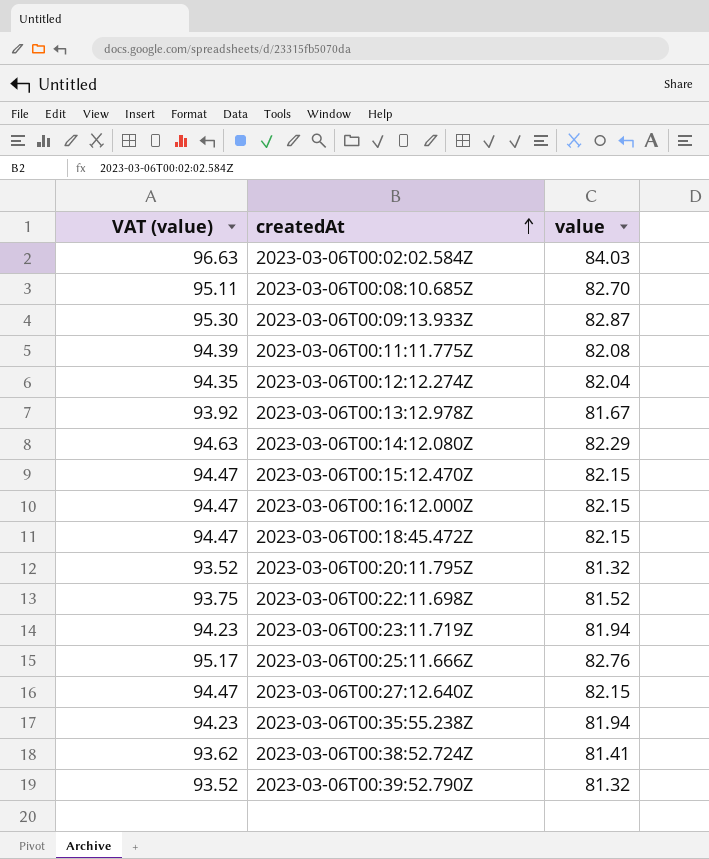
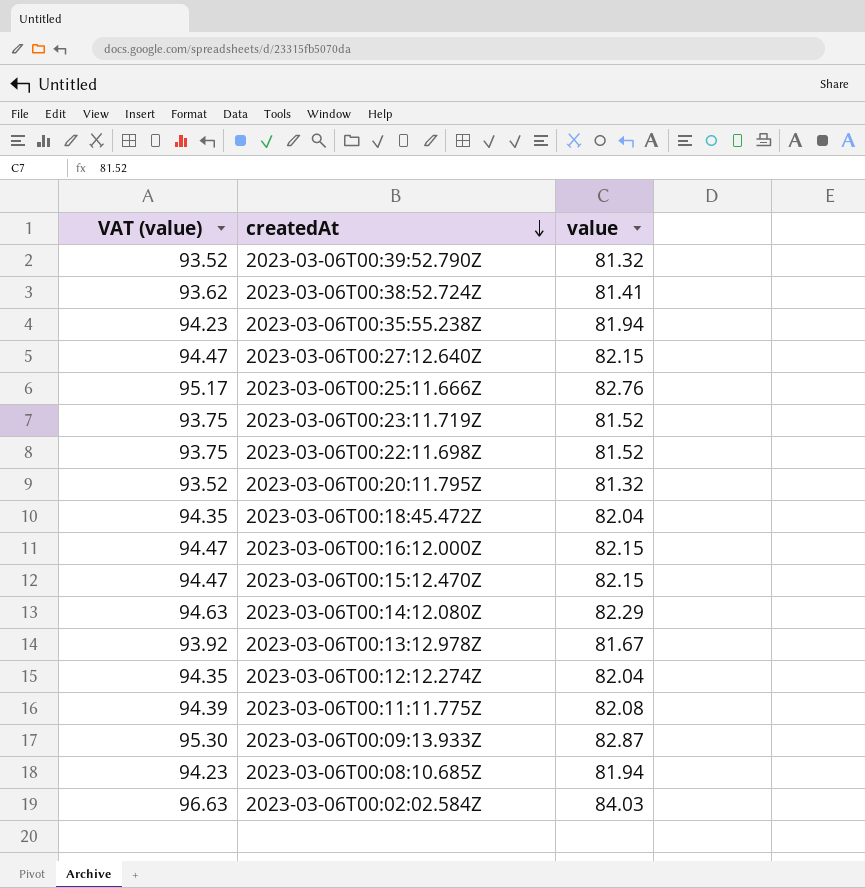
row order: createdAt ascending -> createdAt descending
2023-03-06T00:23:11.719Z | VAT (value): 94.23 -> 93.75
2023-03-06T00:23:11.719Z | value: 81.94 -> 81.52
2023-03-06T00:18:45.472Z | VAT (value): 94.47 -> 94.35
2023-03-06T00:18:45.472Z | value: 82.15 -> 82.04
2023-03-06T00:08:10.685Z | VAT (value): 95.11 -> 94.23
2023-03-06T00:08:10.685Z | value: 82.70 -> 81.94

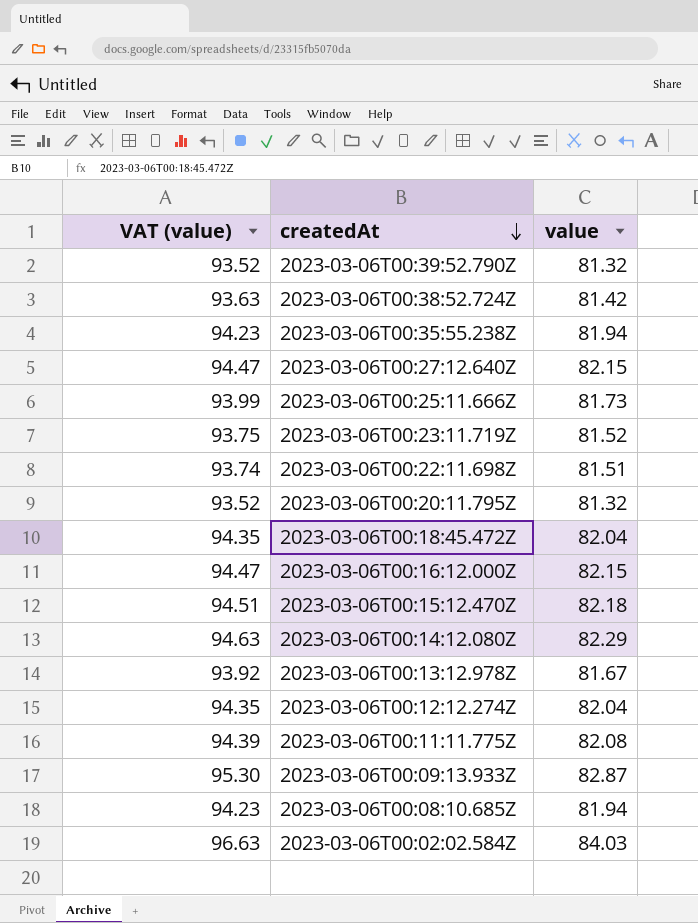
2023-03-06T00:38:52.724Z | VAT (value): 93.62 -> 93.63
2023-03-06T00:38:52.724Z | value: 81.41 -> 81.42
2023-03-06T00:25:11.666Z | VAT (value): 95.17 -> 93.99
2023-03-06T00:25:11.666Z | value: 82.76 -> 81.73
2023-03-06T00:22:11.698Z | VAT (value): 93.75 -> 93.74
2023-03-06T00:22:11.698Z | value: 81.52 -> 81.51
2023-03-06T00:15:12.470Z | VAT (value): 94.47 -> 94.51
2023-03-06T00:15:12.470Z | value: 82.15 -> 82.18

